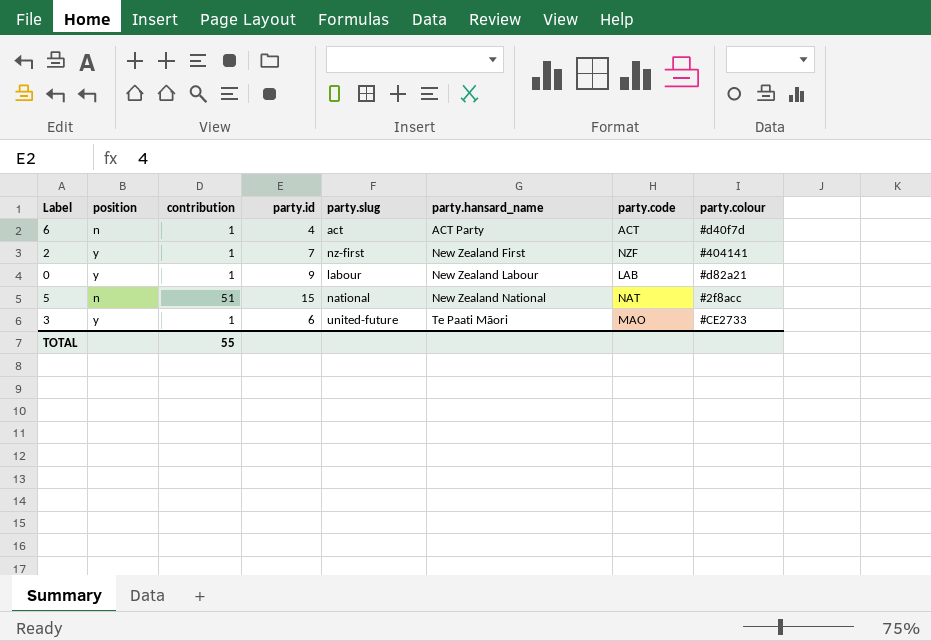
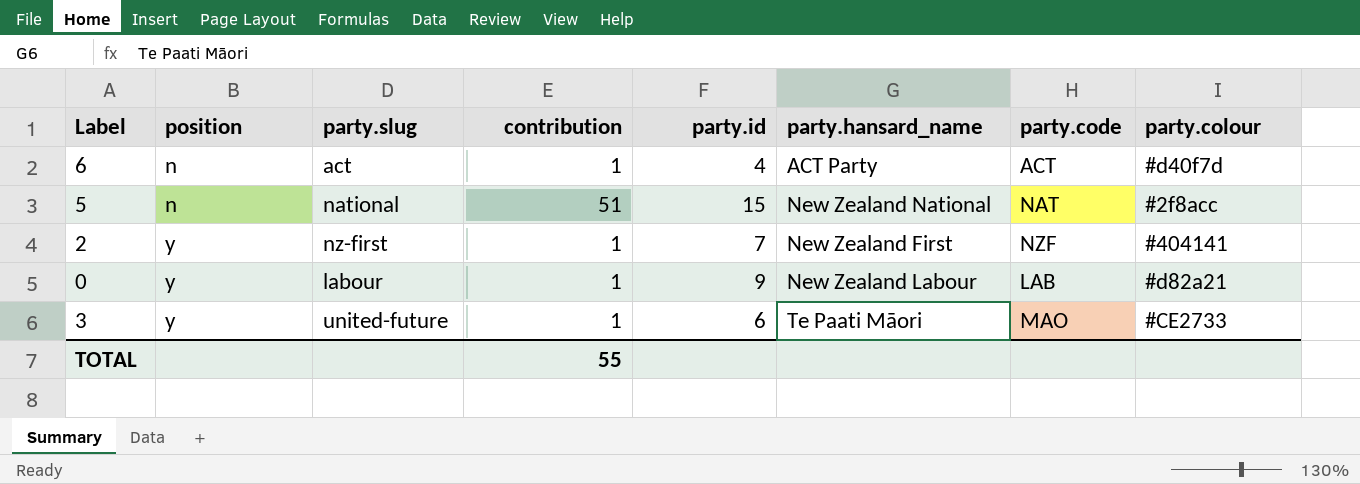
row order: party.hansard_name ascending -> position ascending
column party.slug | position: 5 -> 3

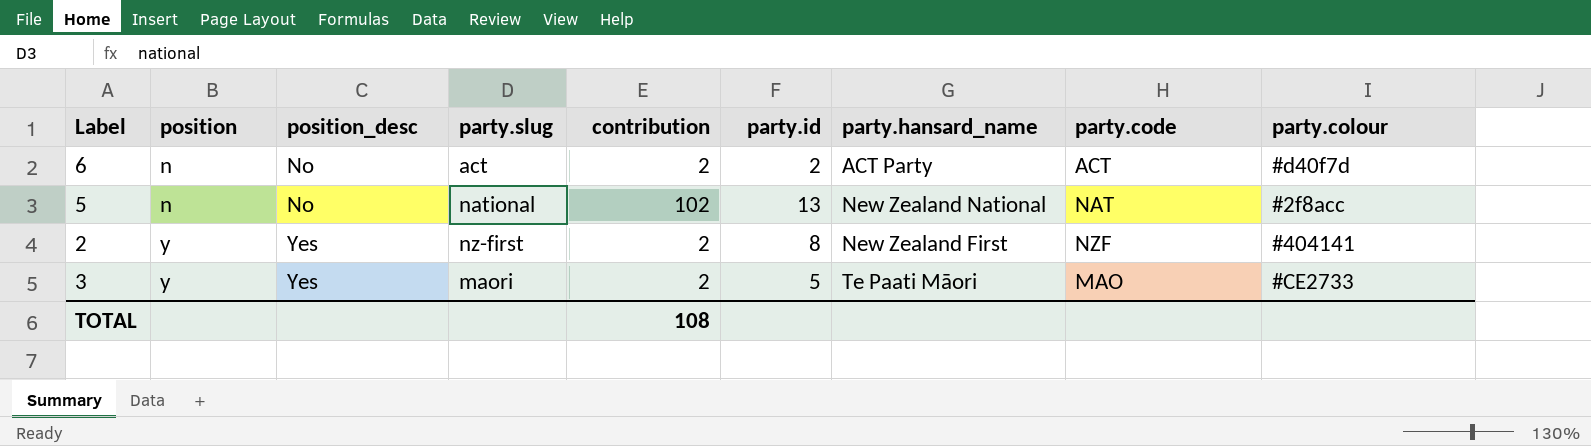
column position_desc | position: none -> 3
row 0: y | labour | 1 | 9 | New Zealand Labour | LAB | #d82a21 -> none
6 | contribution: 1 -> 2
6 | party.id: 4 -> 2
5 | contribution: 51 -> 102
5 | party.id: 15 -> 13
2 | contribution: 1 -> 2
2 | party.id: 7 -> 8
3 | party.slug: united-future -> maori
3 | contribution: 1 -> 2
3 | party.id: 6 -> 5
TOTAL | contribution: 55 -> 108

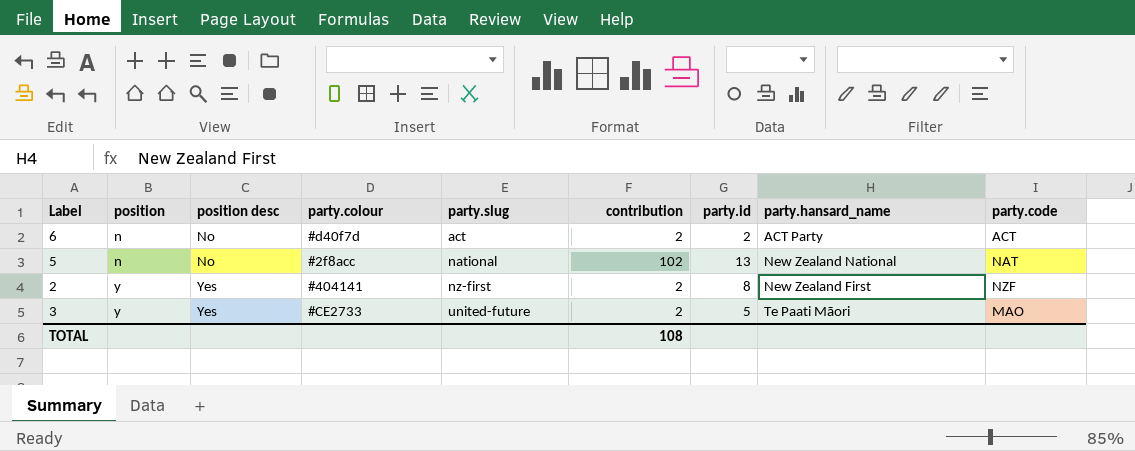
column name: position_desc -> position desc
column party.colour | position: 9 -> 4
3 | party.slug: maori -> united-future

